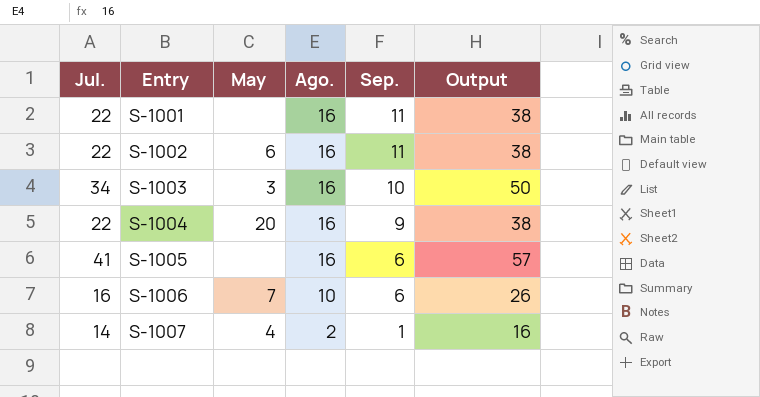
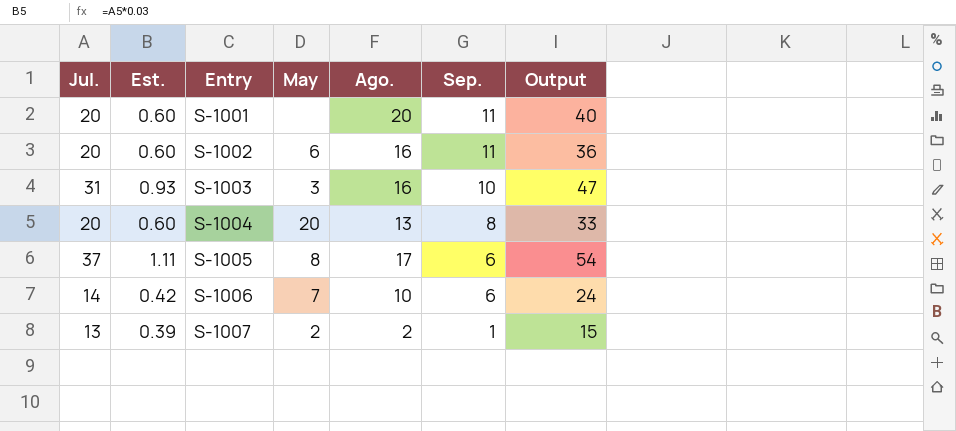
column Est. | formula: none -> [Jul.] * 0.03
S-1001 | Jul.: 22 -> 20
S-1001 | Ago.: 16 -> 20
S-1001 | Output: 38 -> 40
S-1002 | Jul.: 22 -> 20
S-1002 | Output: 38 -> 36
S-1003 | Jul.: 34 -> 31
S-1003 | Output: 50 -> 47
S-1004 | Jul.: 22 -> 20
S-1004 | Ago.: 16 -> 13
S-1004 | Sep.: 9 -> 8
S-1004 | Output: 38 -> 33
S-1005 | Jul.: 41 -> 37
S-1005 | May: none -> 8
S-1005 | Ago.: 16 -> 17
S-1005 | Output: 57 -> 54
S-1006 | Jul.: 16 -> 14
S-1006 | Output: 26 -> 24
S-1007 | Jul.: 14 -> 13
S-1007 | May: 4 -> 2
S-1007 | Output: 16 -> 15

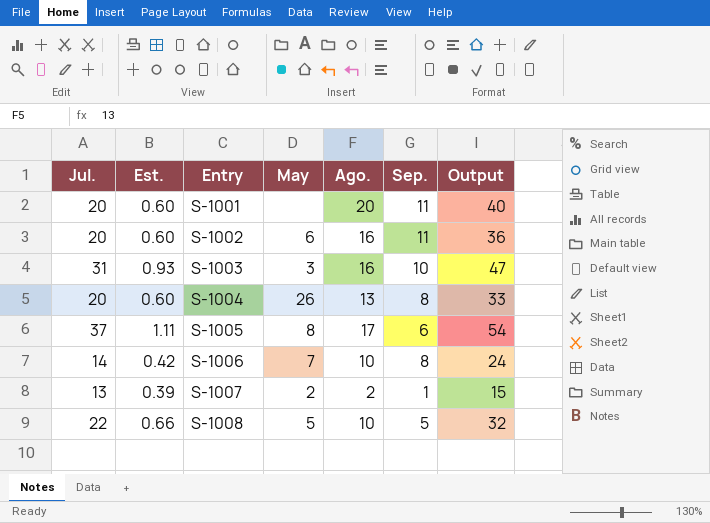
S-1004 | May: 20 -> 26
S-1006 | Sep.: 6 -> 8
row S-1008: none -> 22 | 0.66 | 5 | 10 | 5 | 32

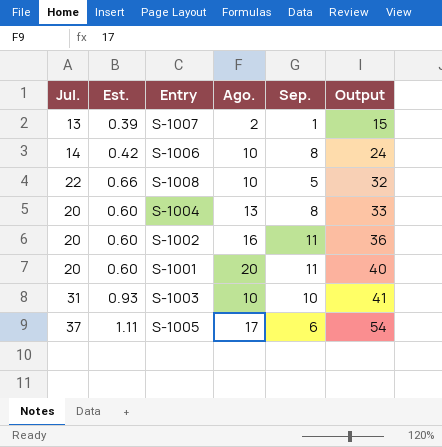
row order: Entry ascending -> Output ascending
column May | position: 4 -> none
S-1003 | Ago.: 16 -> 10
S-1003 | Output: 47 -> 41

